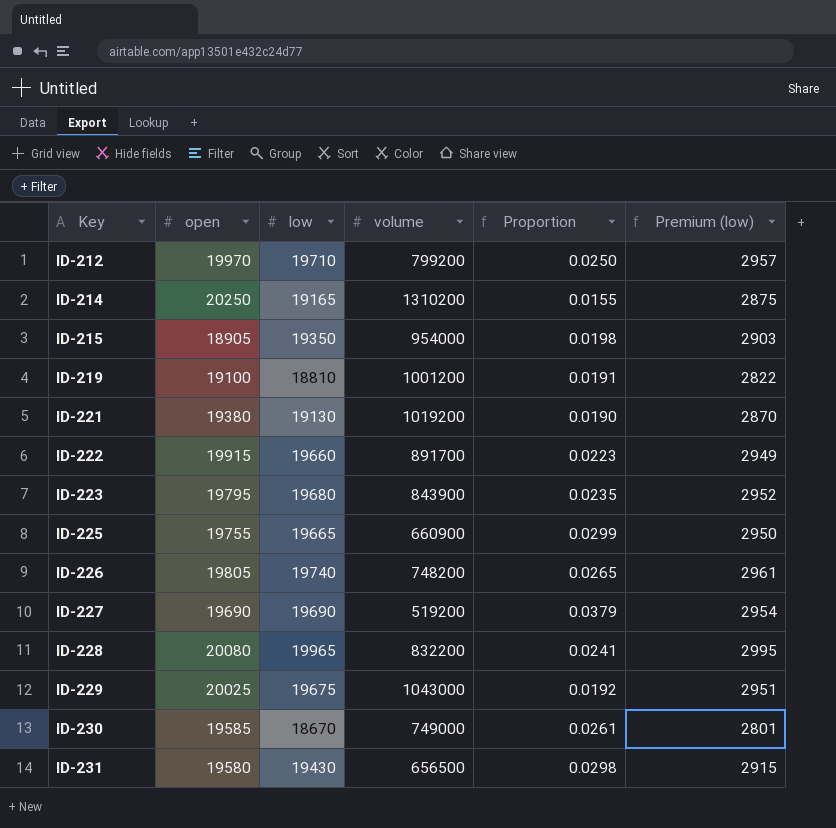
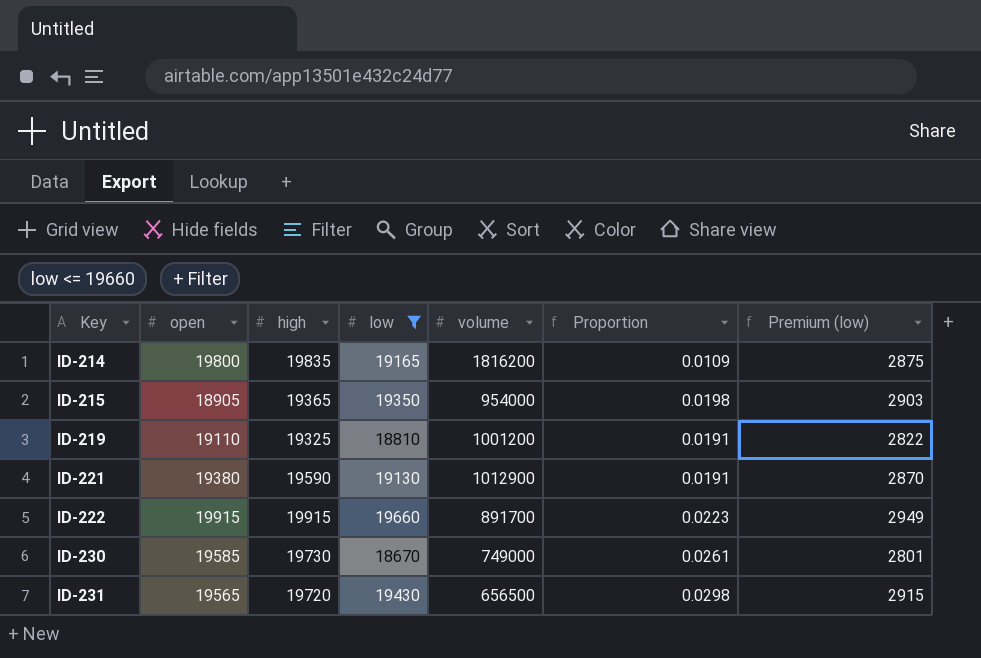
filter: none -> low <= 19660
column high | position: none -> 3
ID-214 | open: 20250 -> 19800
ID-214 | volume: 1310200 -> 1816200
ID-214 | Proportion: 0.0155 -> 0.0109
ID-219 | open: 19100 -> 19110
ID-221 | volume: 1019200 -> 1012900
ID-221 | Proportion: 0.0190 -> 0.0191
ID-231 | open: 19580 -> 19565

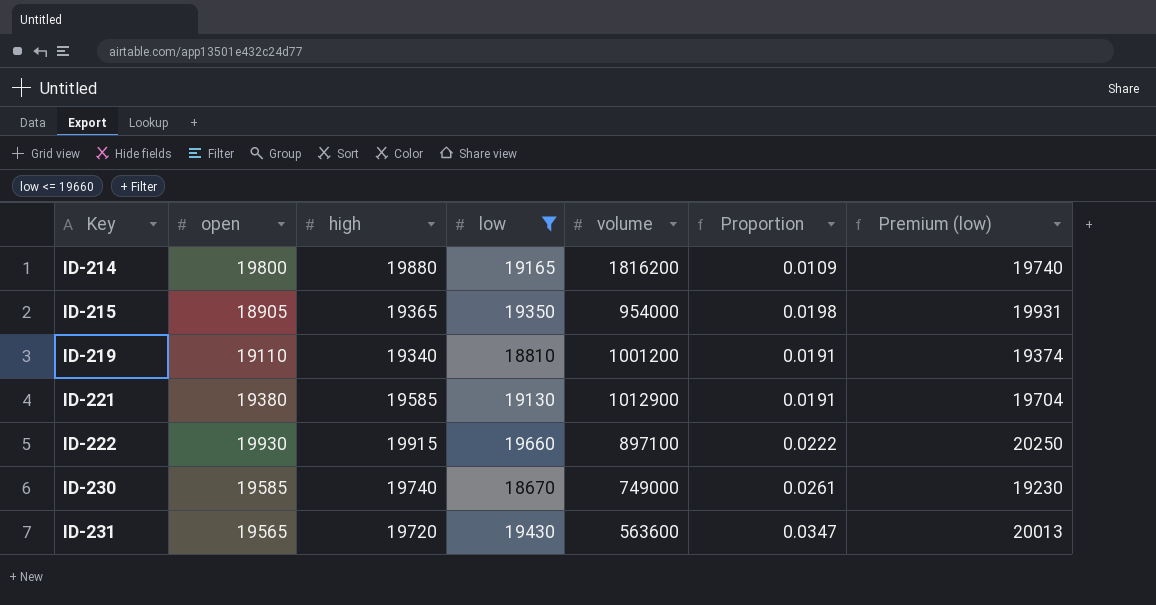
column Premium (low) | formula: [low] * 0.15 -> [low] * 1.03
ID-214 | high: 19835 -> 19880
ID-219 | high: 19325 -> 19340
ID-221 | high: 19590 -> 19585
ID-222 | open: 19915 -> 19930
ID-222 | volume: 891700 -> 897100
ID-222 | Proportion: 0.0223 -> 0.0222
ID-230 | high: 19730 -> 19740
ID-231 | volume: 656500 -> 563600
ID-231 | Proportion: 0.0298 -> 0.0347

